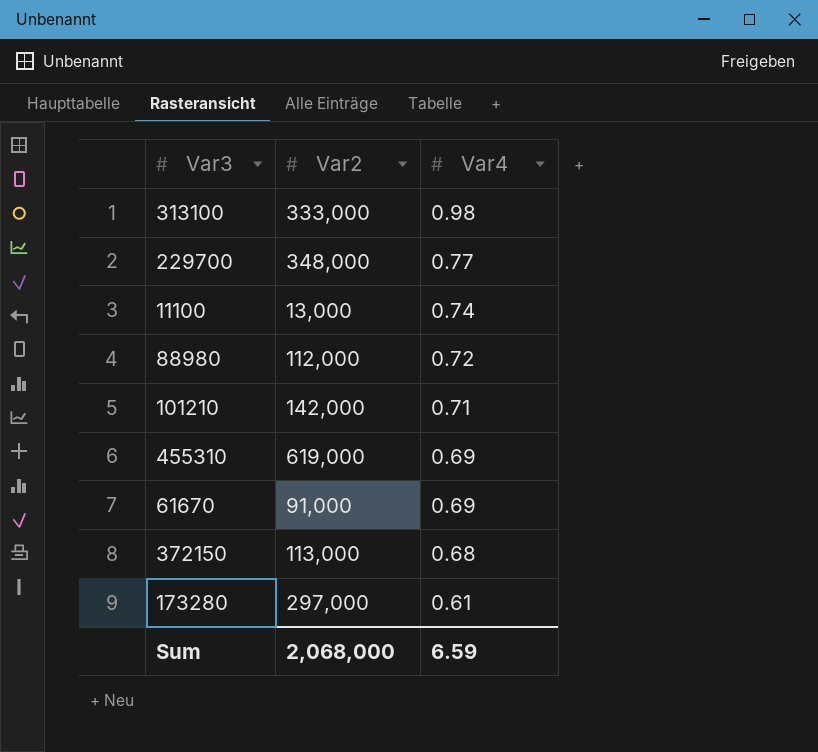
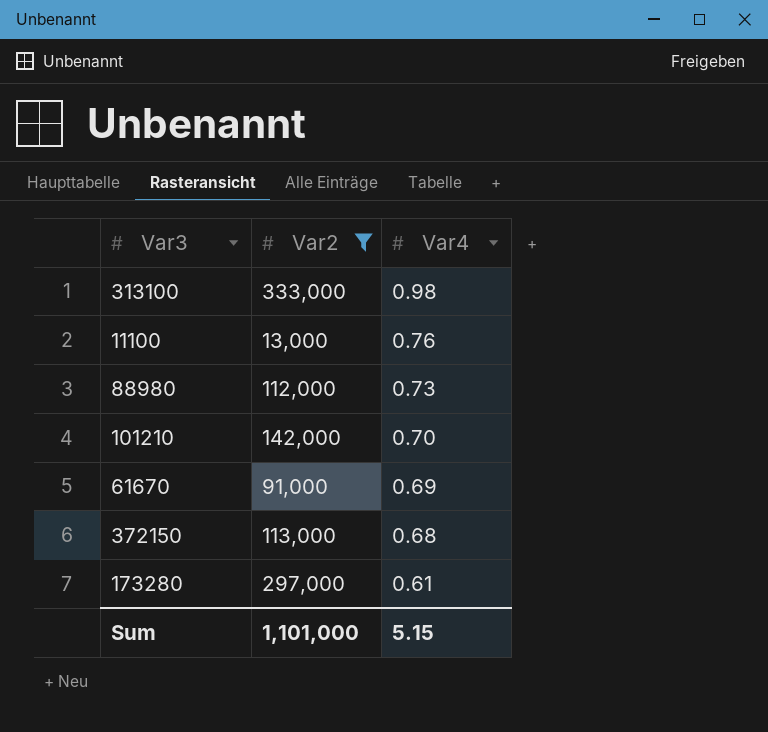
filter: none -> Var2 <= 333,000
11100 | Var4: 0.74 -> 0.76
88980 | Var4: 0.72 -> 0.73
101210 | Var4: 0.71 -> 0.70
Sum | Var2: 2,068,000 -> 1,101,000
Sum | Var4: 6.59 -> 5.15

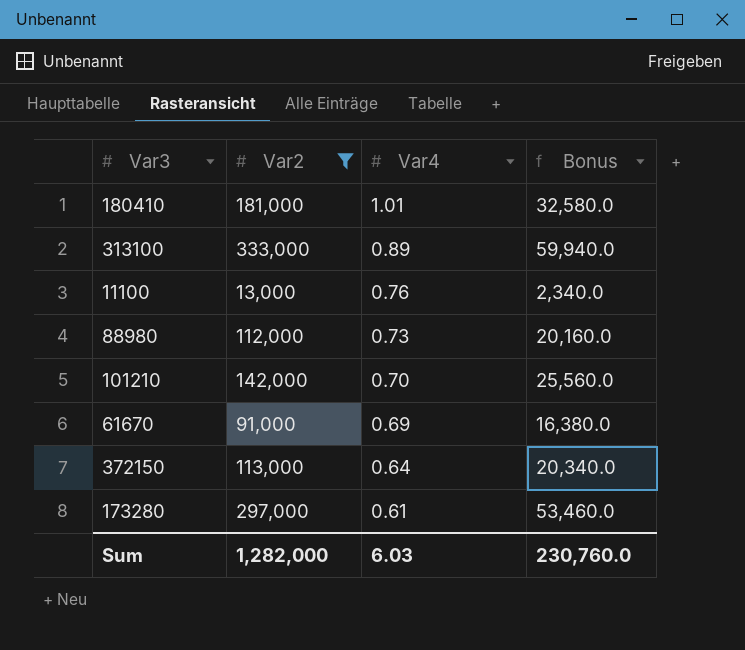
column Bonus | formula: none -> [Var2] * 0.18
row 180410: none -> 181,000 | 1.01 | 32,580.0
313100 | Var4: 0.98 -> 0.89
372150 | Var4: 0.68 -> 0.64
Sum | Var2: 1,101,000 -> 1,282,000
Sum | Var4: 5.15 -> 6.03

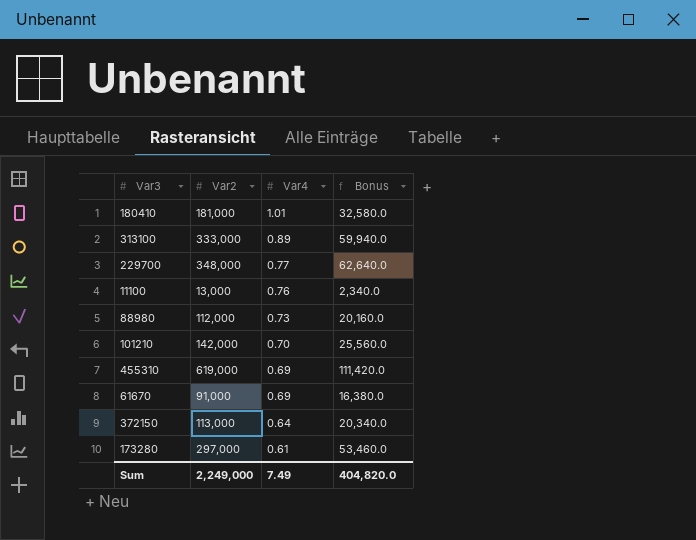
filter: Var2 <= 333,000 -> none
Sum | Var2: 1,282,000 -> 2,249,000
Sum | Var4: 6.03 -> 7.49
Sum | Bonus: 230,760.0 -> 404,820.0

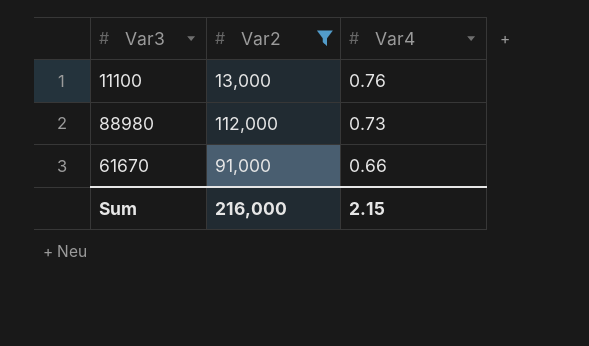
filter: none -> Var2 <= 112,000
column Bonus | formula: [Var2] * 0.18 -> none
61670 | Var4: 0.69 -> 0.66
Sum | Var2: 2,249,000 -> 216,000
Sum | Var4: 7.49 -> 2.15

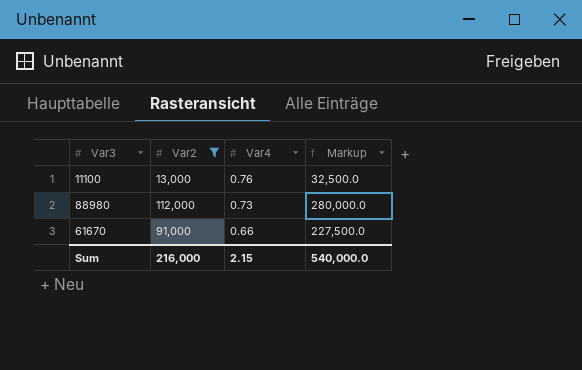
column Markup | formula: none -> [Var2] * 2.5

